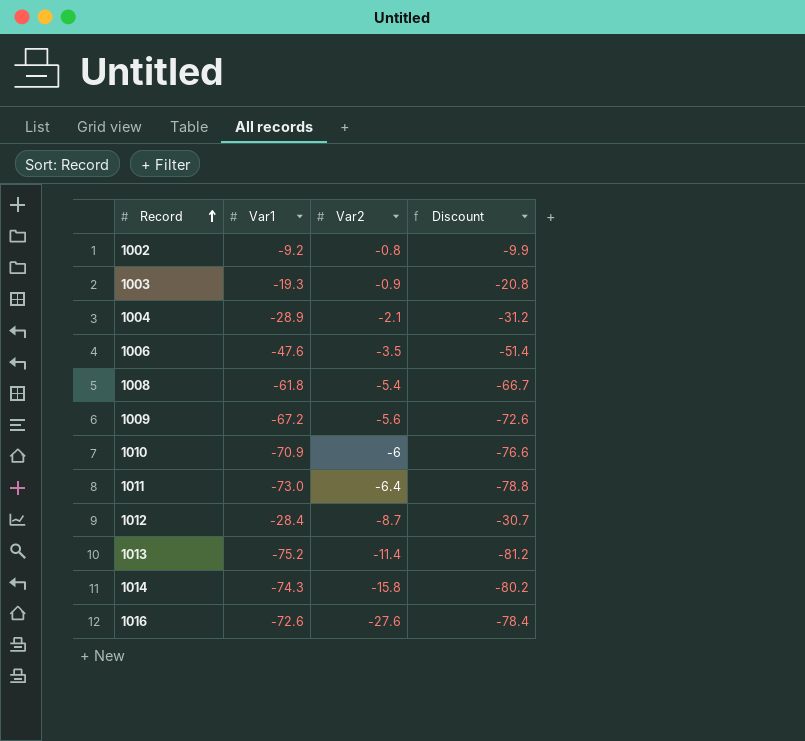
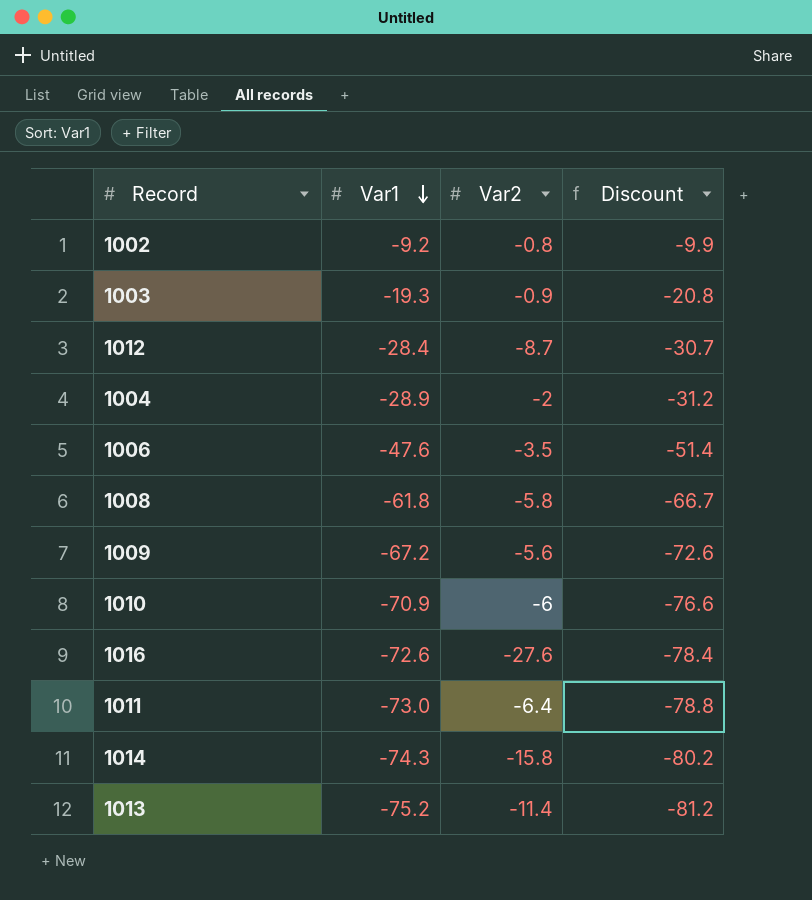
row order: Record ascending -> Var1 descending
1004 | Var2: -2.1 -> -2
1008 | Var2: -5.4 -> -5.8

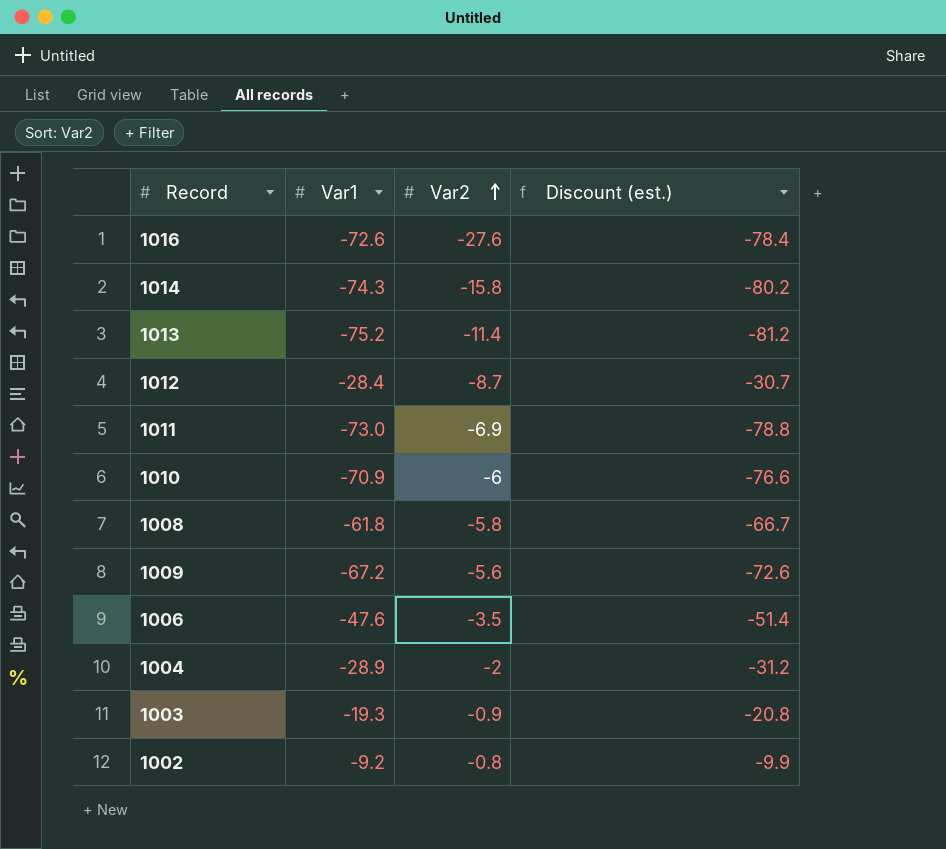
row order: Var1 descending -> Var2 ascending
column name: Discount -> Discount (est.)
1011 | Var2: -6.4 -> -6.9

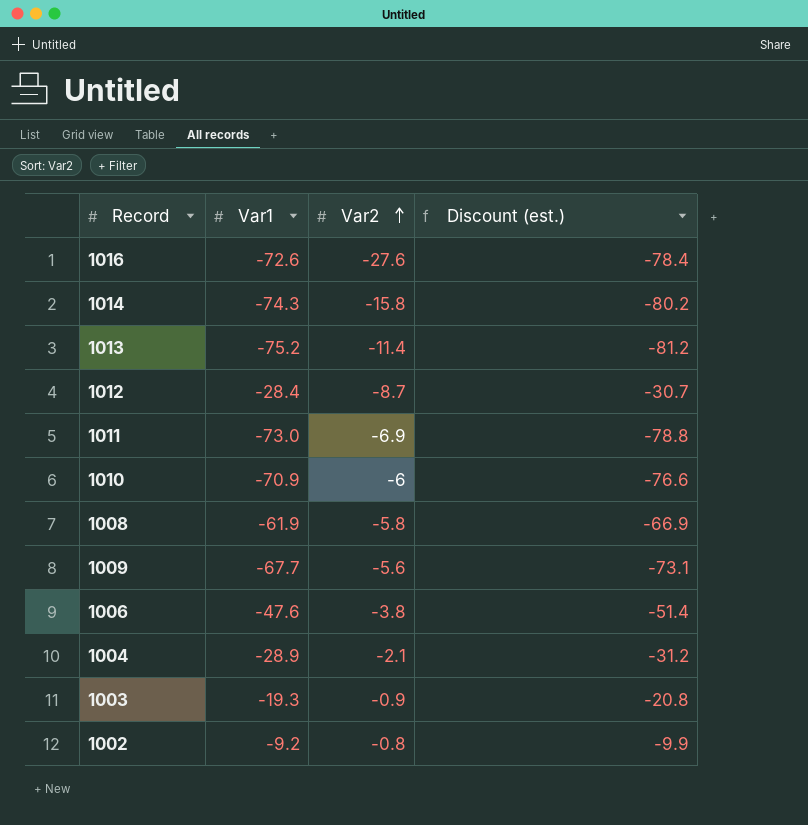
1008 | Var1: -61.8 -> -61.9
1008 | Discount (est.): -66.7 -> -66.9
1009 | Var1: -67.2 -> -67.7
1009 | Discount (est.): -72.6 -> -73.1
1006 | Var2: -3.5 -> -3.8
1004 | Var2: -2 -> -2.1

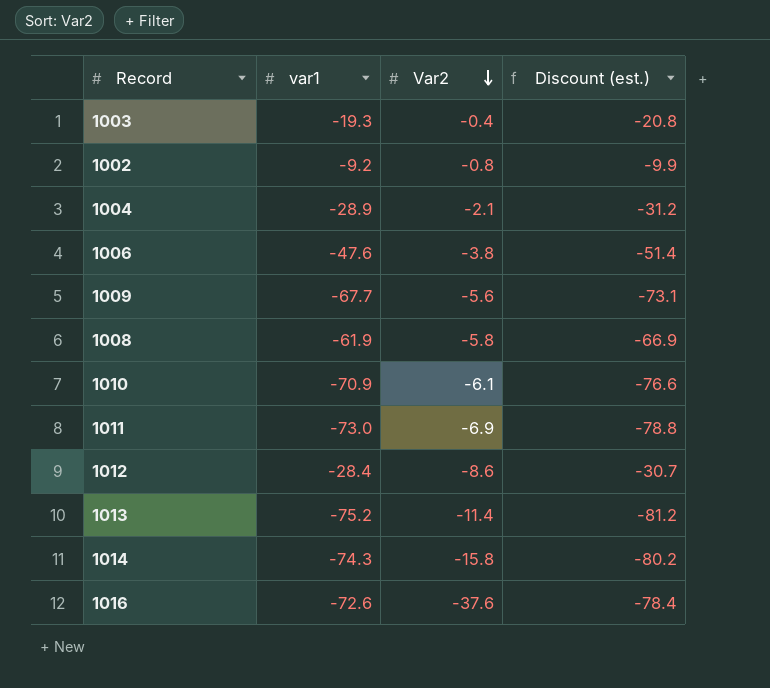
row order: Var2 ascending -> Var2 descending
column name: Var1 -> var1
1003 | Var2: -0.9 -> -0.4
1010 | Var2: -6 -> -6.1
1012 | Var2: -8.7 -> -8.6
1016 | Var2: -27.6 -> -37.6

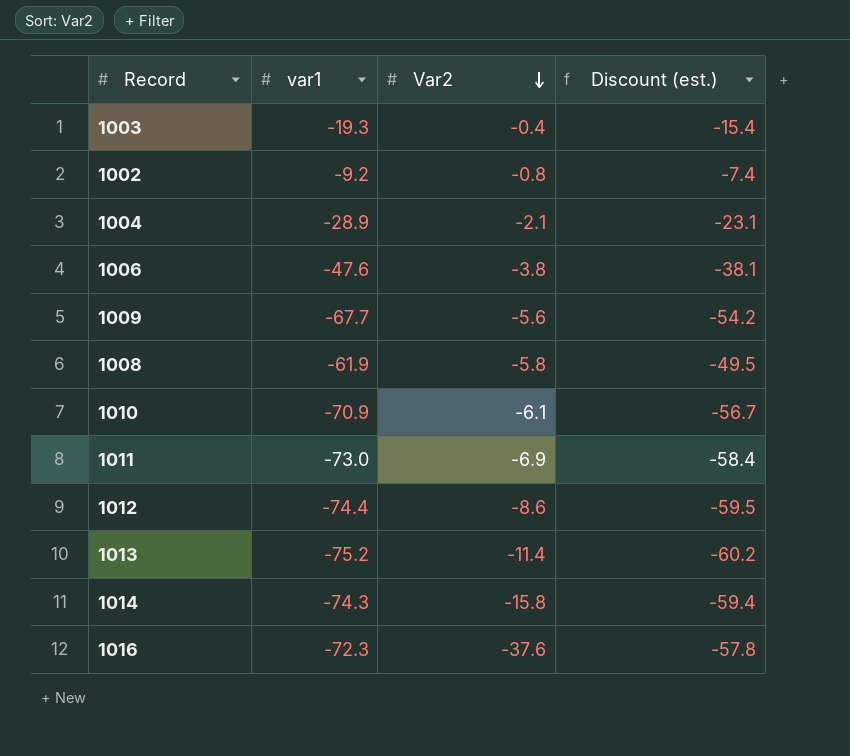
column Discount (est.) | formula: [var1] * 1.08 -> [var1] * 0.8
1012 | var1: -28.4 -> -74.4
1016 | var1: -72.6 -> -72.3

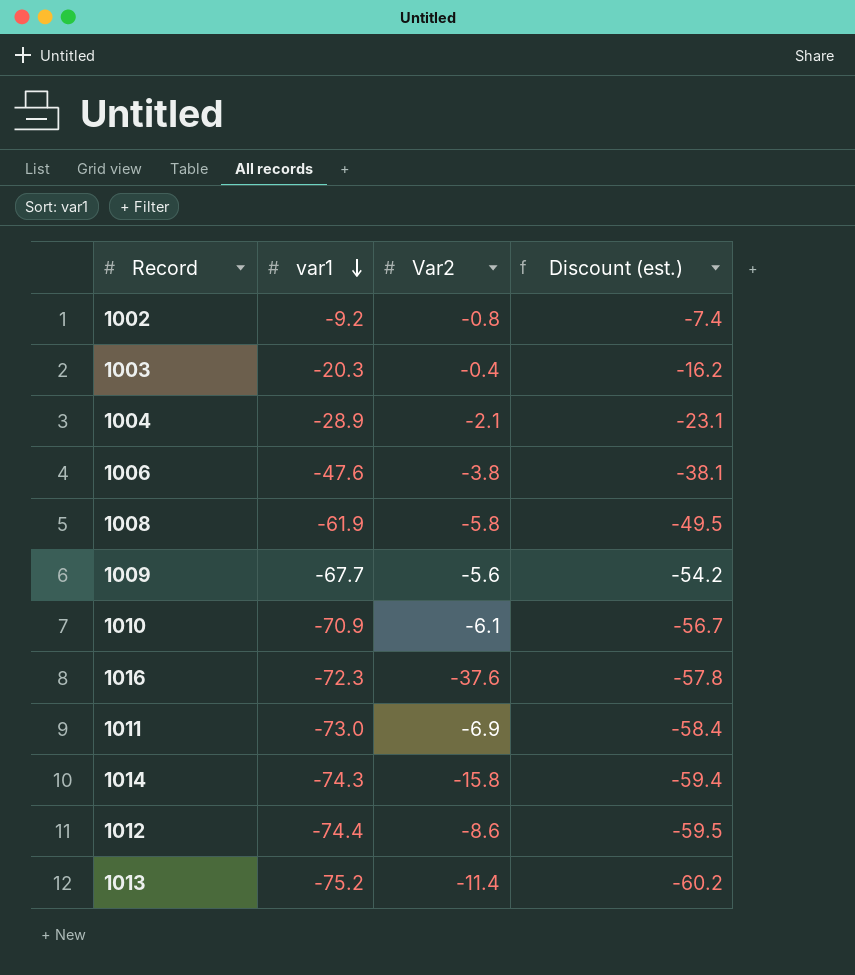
row order: Var2 descending -> var1 descending
1003 | var1: -19.3 -> -20.3
1003 | Discount (est.): -15.4 -> -16.2

